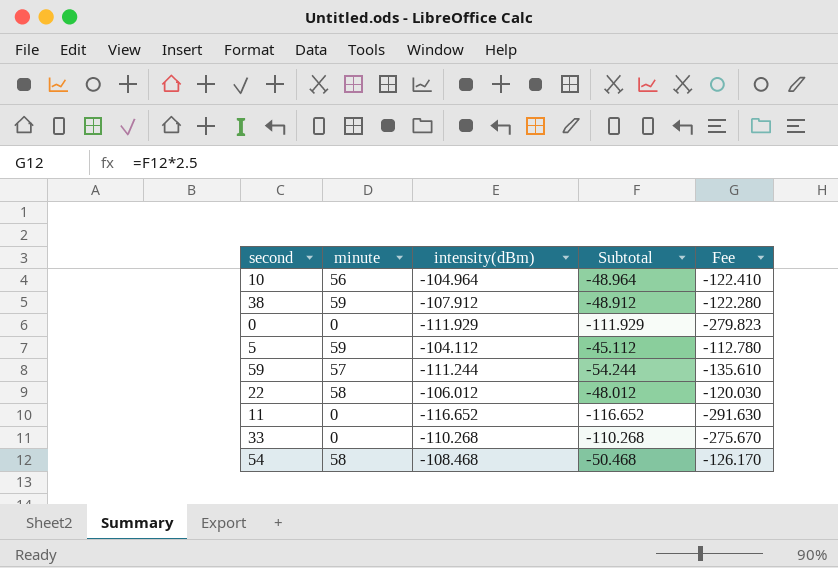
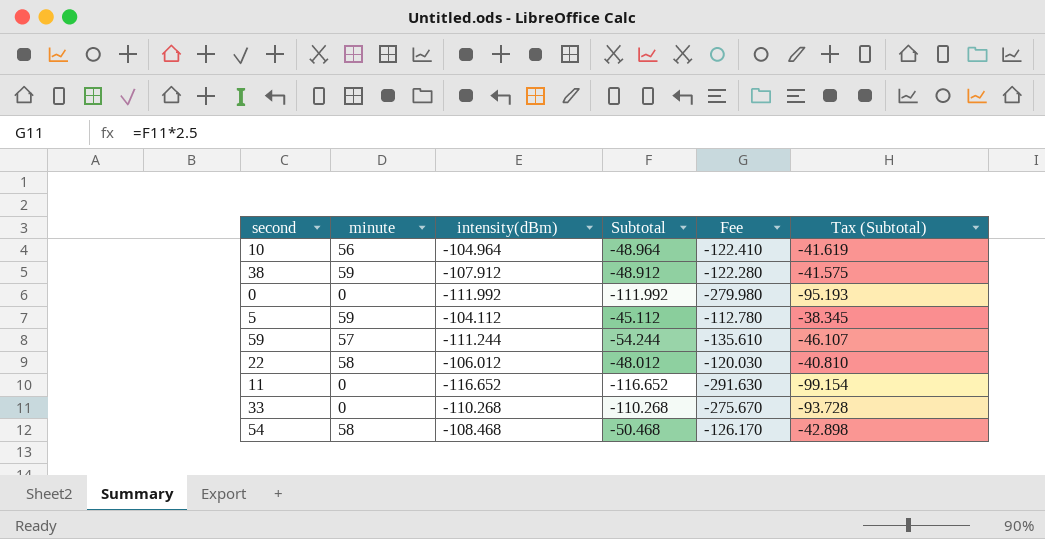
column Tax (Subtotal) | formula: none -> [Subtotal] * 0.85
0 | intensity(dBm): -111.929 -> -111.992
0 | Subtotal: -111.929 -> -111.992
0 | Fee: -279.823 -> -279.980

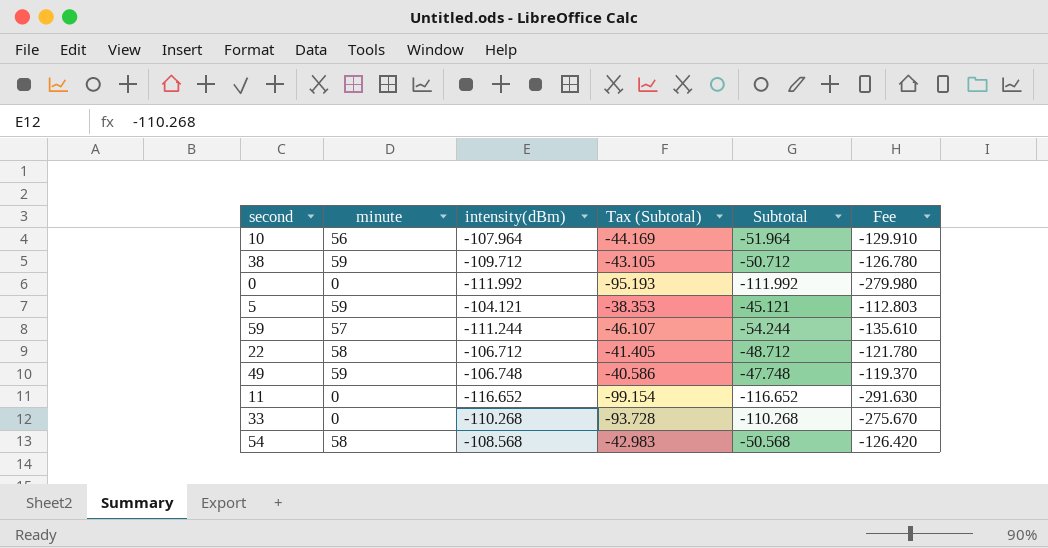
column Tax (Subtotal) | position: 6 -> 4
10 | intensity(dBm): -104.964 -> -107.964
10 | Tax (Subtotal): -41.619 -> -44.169
10 | Subtotal: -48.964 -> -51.964
10 | Fee: -122.410 -> -129.910
38 | intensity(dBm): -107.912 -> -109.712
38 | Tax (Subtotal): -41.575 -> -43.105
38 | Subtotal: -48.912 -> -50.712
38 | Fee: -122.280 -> -126.780
5 | intensity(dBm): -104.112 -> -104.121
5 | Tax (Subtotal): -38.345 -> -38.353
5 | Subtotal: -45.112 -> -45.121
5 | Fee: -112.780 -> -112.803
22 | intensity(dBm): -106.012 -> -106.712
22 | Tax (Subtotal): -40.810 -> -41.405
22 | Subtotal: -48.012 -> -48.712
22 | Fee: -120.030 -> -121.780
row 49: none -> 59 | -106.748 | -40.586 | -47.748 | -119.370
54 | intensity(dBm): -108.468 -> -108.568
54 | Tax (Subtotal): -42.898 -> -42.983
54 | Subtotal: -50.468 -> -50.568
54 | Fee: -126.170 -> -126.420

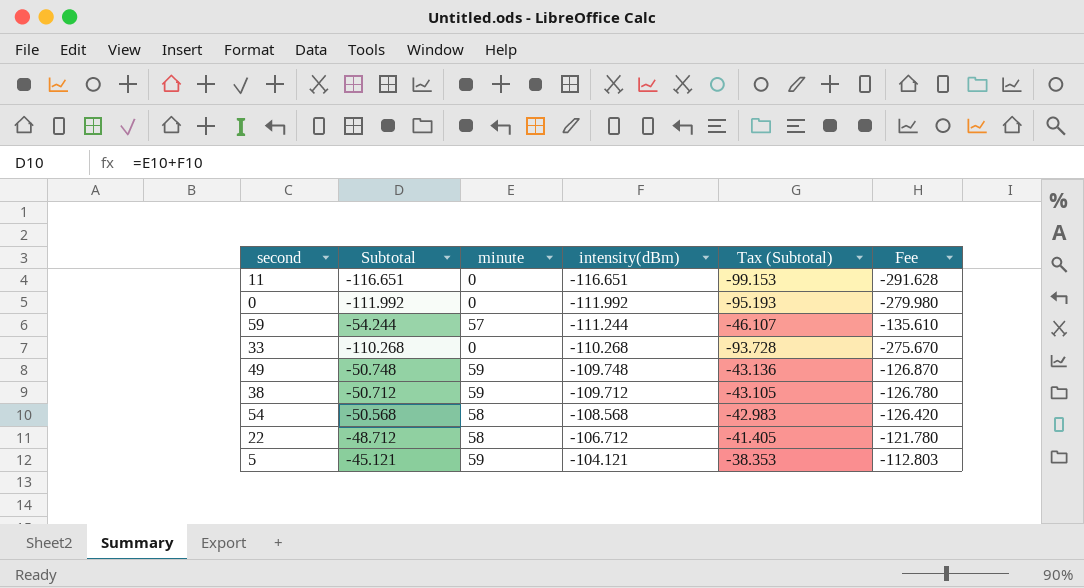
row order: none -> intensity(dBm) ascending
column Subtotal | position: 5 -> 2
row 10: 56 | -107.964 | -44.169 | -51.964 | -129.910 -> none
11 | Subtotal: -116.652 -> -116.651
11 | intensity(dBm): -116.652 -> -116.651
11 | Tax (Subtotal): -99.154 -> -99.153
11 | Fee: -291.630 -> -291.628
49 | Subtotal: -47.748 -> -50.748
49 | intensity(dBm): -106.748 -> -109.748
49 | Tax (Subtotal): -40.586 -> -43.136
49 | Fee: -119.370 -> -126.870

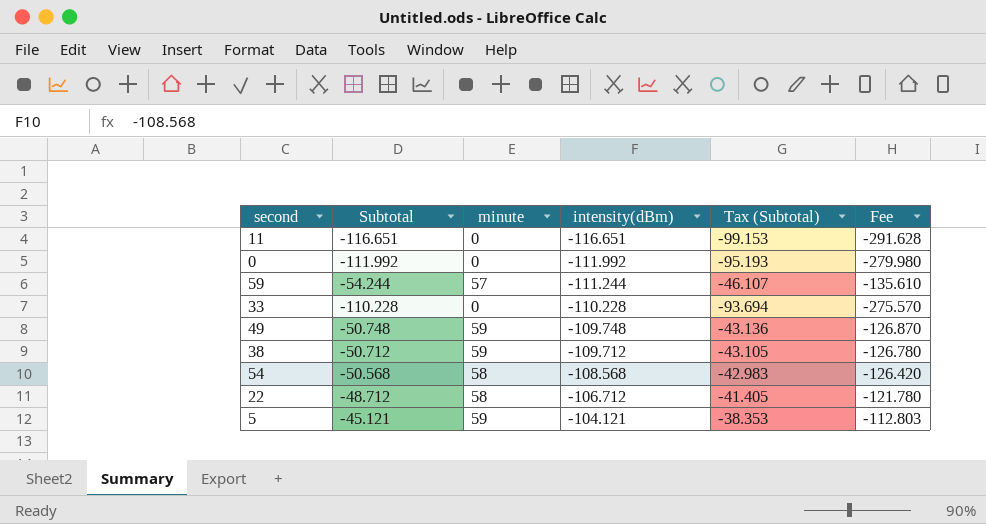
33 | Subtotal: -110.268 -> -110.228
33 | intensity(dBm): -110.268 -> -110.228
33 | Tax (Subtotal): -93.728 -> -93.694
33 | Fee: -275.670 -> -275.570

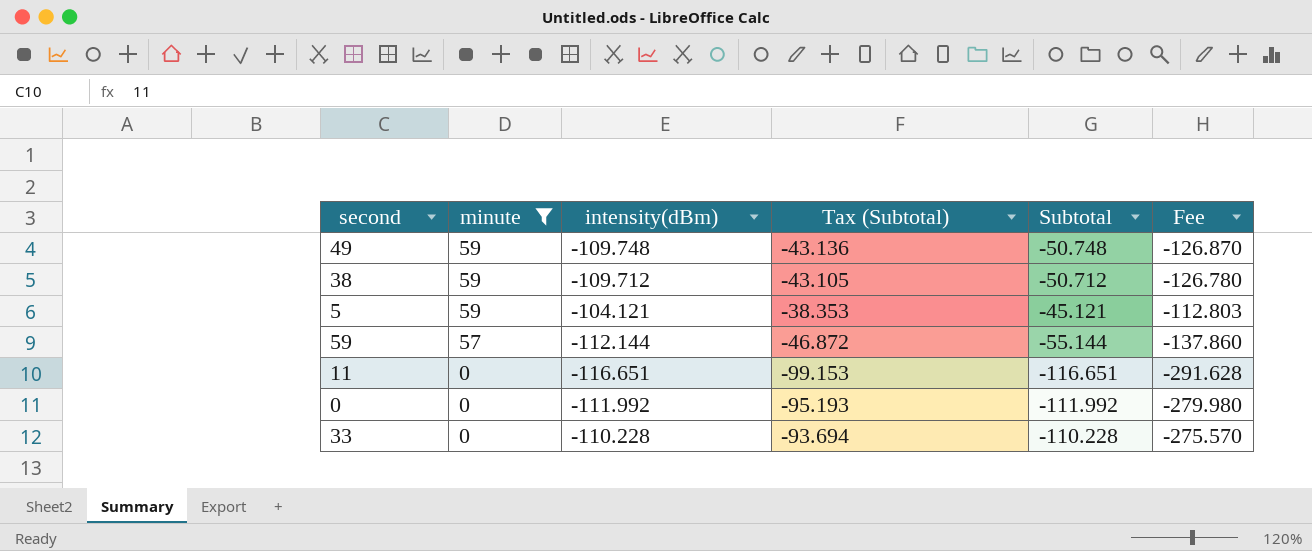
filter: none -> minute != 58
row order: intensity(dBm) ascending -> minute descending
column Subtotal | position: 2 -> 5
59 | intensity(dBm): -111.244 -> -112.144
59 | Tax (Subtotal): -46.107 -> -46.872
59 | Subtotal: -54.244 -> -55.144
59 | Fee: -135.610 -> -137.860

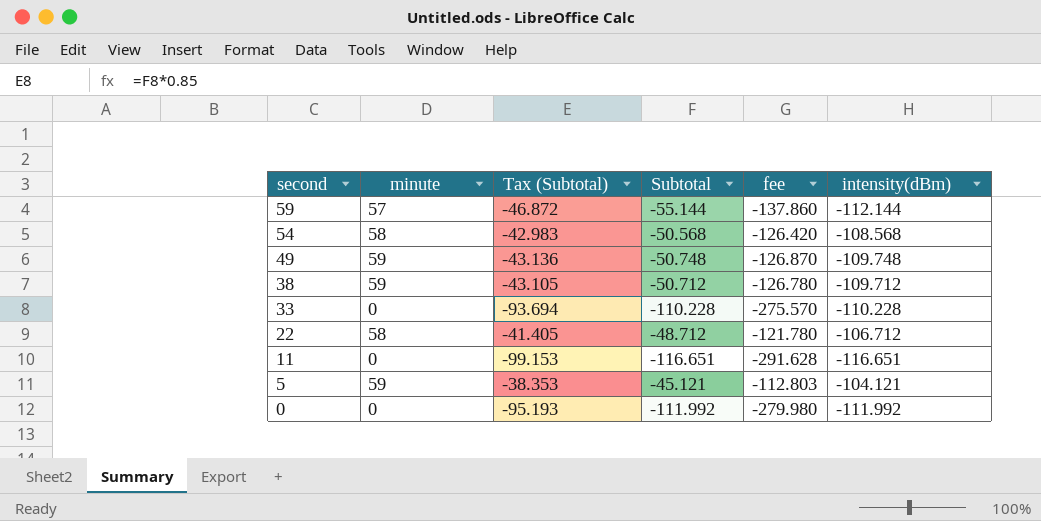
filter: minute != 58 -> none
row order: minute descending -> second descending
column name: Fee -> fee
column intensity(dBm) | position: 3 -> 6

